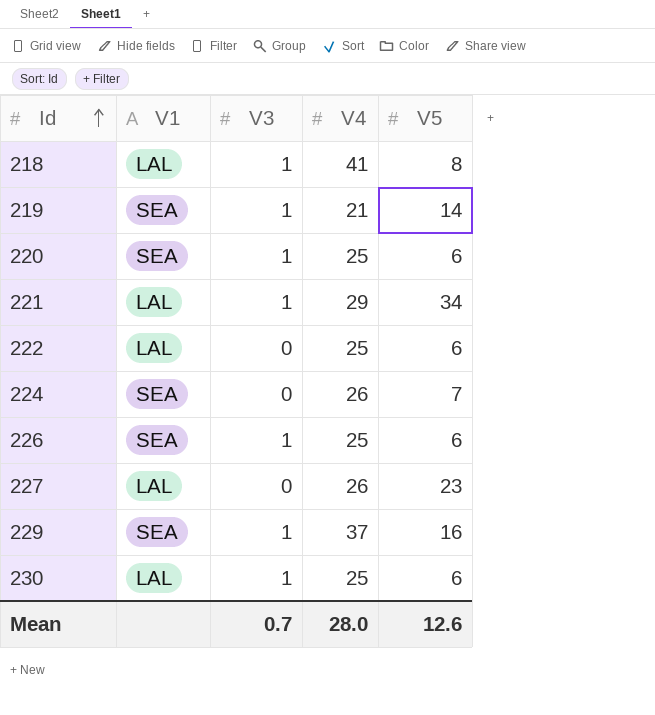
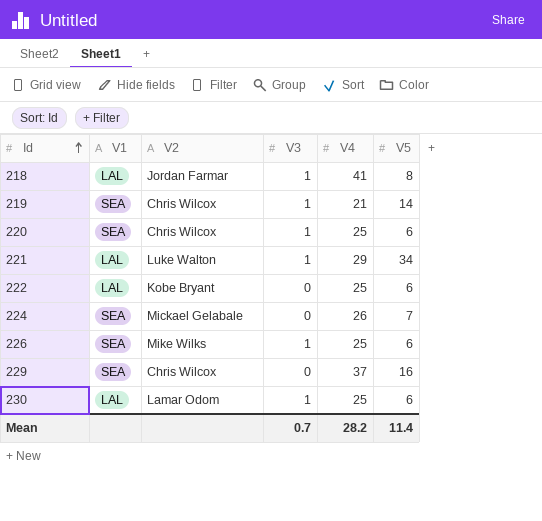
column V2 | position: none -> 3
row 227: LAL | 0 | 26 | 23 -> none
229 | V3: 1 -> 0
Mean | V4: 28.0 -> 28.2
Mean | V5: 12.6 -> 11.4

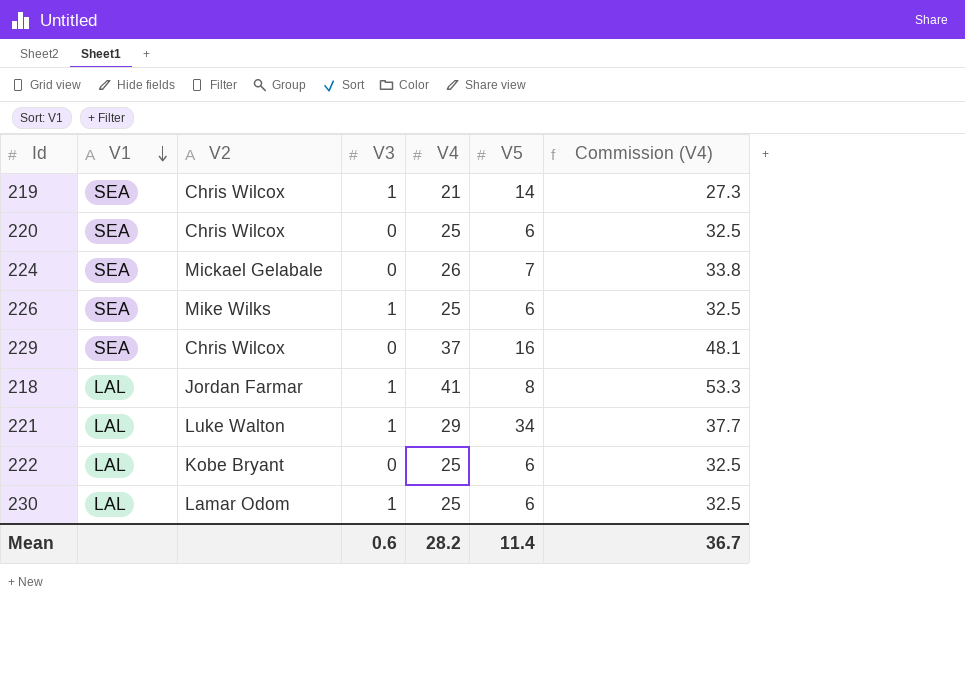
row order: Id ascending -> V1 descending
column Commission (V4) | formula: none -> [V4] * 1.3
220 | V3: 1 -> 0
Mean | V3: 0.7 -> 0.6

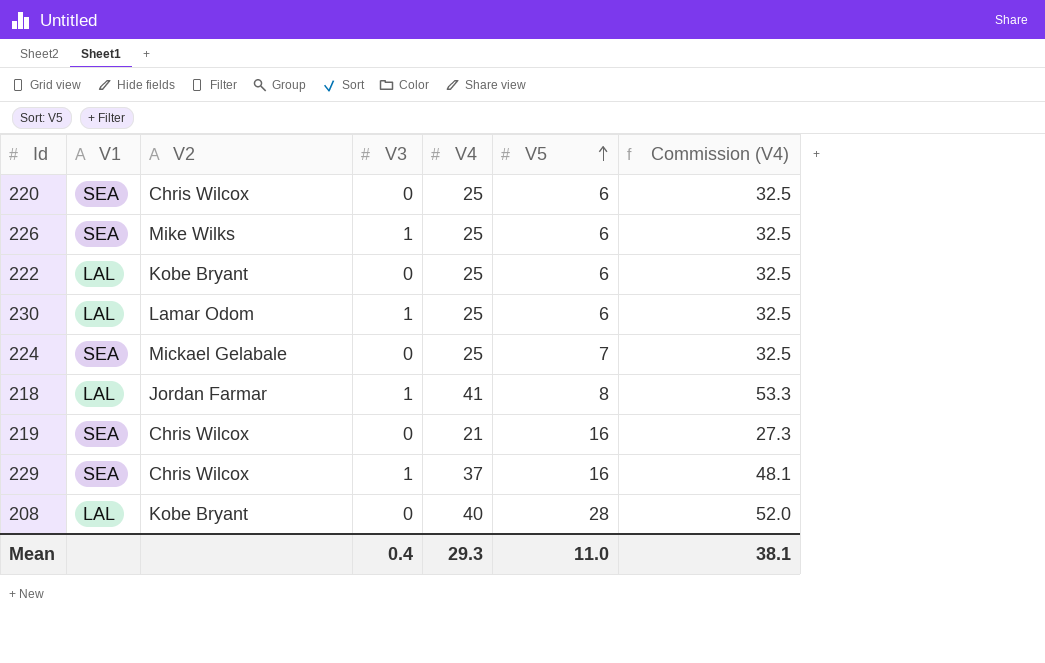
row order: V1 descending -> V5 ascending
row 221: LAL | Luke Walton | 1 | 29 | 34 | 37.7 -> none
224 | V4: 26 -> 25
224 | Commission (V4): 33.8 -> 32.5
219 | V3: 1 -> 0
219 | V5: 14 -> 16
229 | V3: 0 -> 1
row 208: none -> LAL | Kobe Bryant | 0 | 40 | 28 | 52.0
Mean | V3: 0.6 -> 0.4
Mean | V4: 28.2 -> 29.3
Mean | V5: 11.4 -> 11.0
Mean | Commission (V4): 36.7 -> 38.1

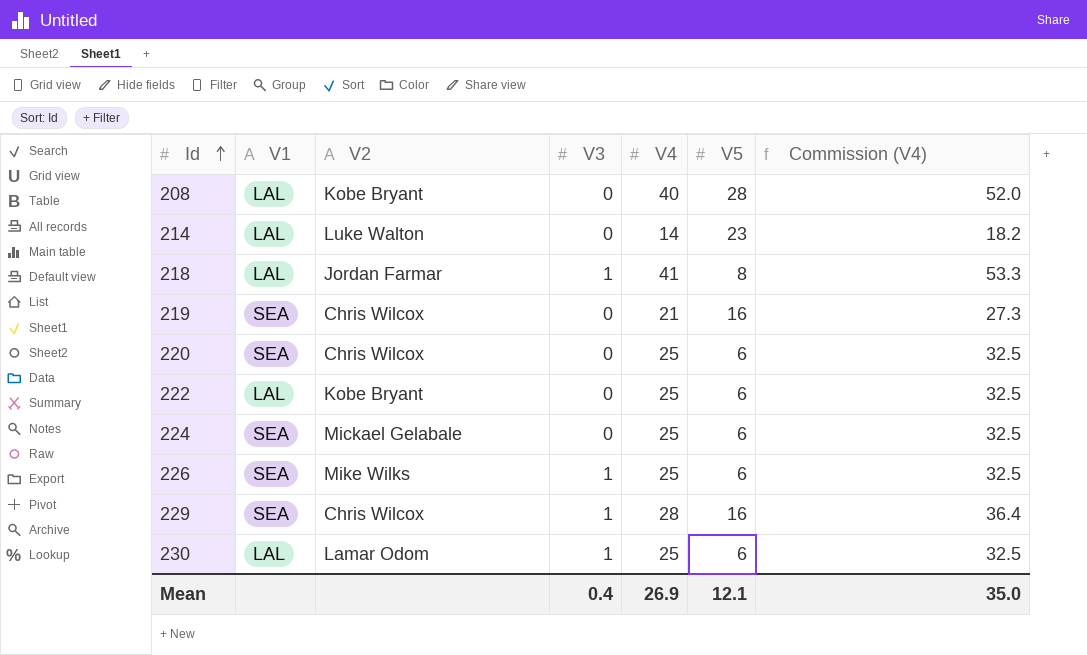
row order: V5 ascending -> Id ascending
row 214: none -> LAL | Luke Walton | 0 | 14 | 23 | 18.2
224 | V5: 7 -> 6
229 | V4: 37 -> 28
229 | Commission (V4): 48.1 -> 36.4
Mean | V4: 29.3 -> 26.9
Mean | V5: 11.0 -> 12.1
Mean | Commission (V4): 38.1 -> 35.0

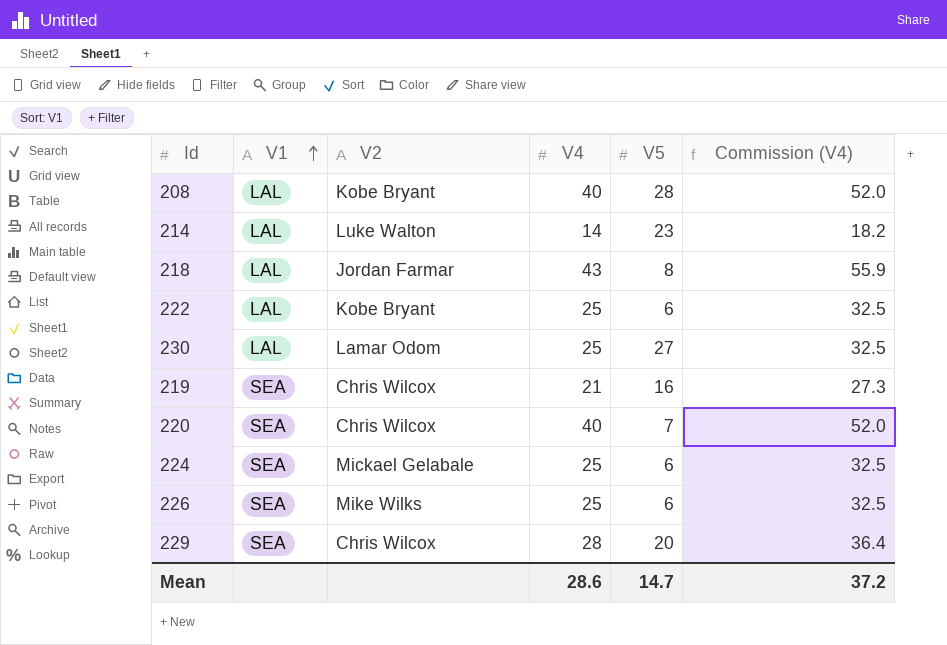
row order: Id ascending -> V1 ascending
column V3 | position: 4 -> none
218 | V4: 41 -> 43
218 | Commission (V4): 53.3 -> 55.9
230 | V5: 6 -> 27
220 | V4: 25 -> 40
220 | V5: 6 -> 7
220 | Commission (V4): 32.5 -> 52.0
229 | V5: 16 -> 20
Mean | V4: 26.9 -> 28.6
Mean | V5: 12.1 -> 14.7
Mean | Commission (V4): 35.0 -> 37.2

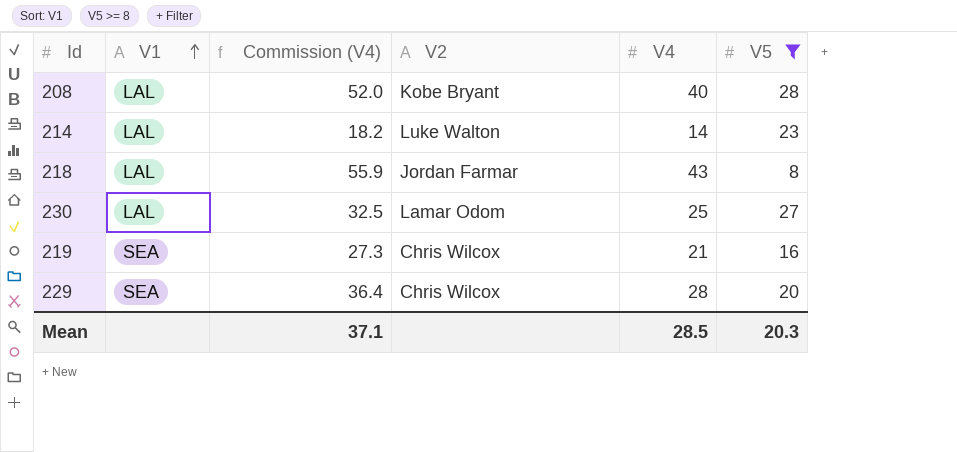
filter: none -> V5 >= 8
column Commission (V4) | position: 6 -> 3
Mean | Commission (V4): 37.2 -> 37.1
Mean | V4: 28.6 -> 28.5
Mean | V5: 14.7 -> 20.3

